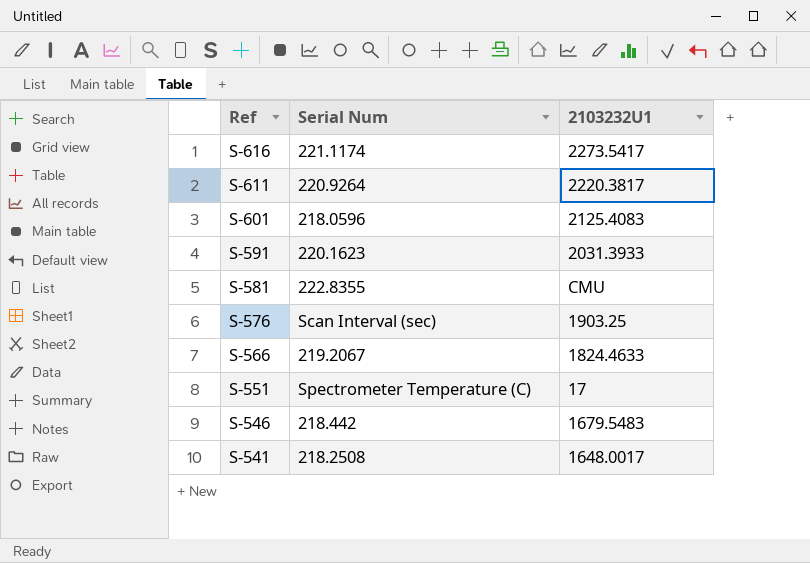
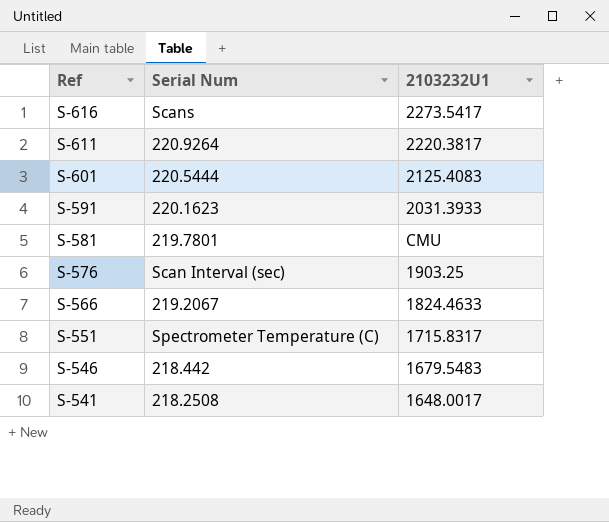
S-616 | Serial Num: 221.1174 -> Scans
S-601 | Serial Num: 218.0596 -> 220.5444
S-581 | Serial Num: 222.8355 -> 219.7801
S-551 | 2103232U1: 17 -> 1715.8317

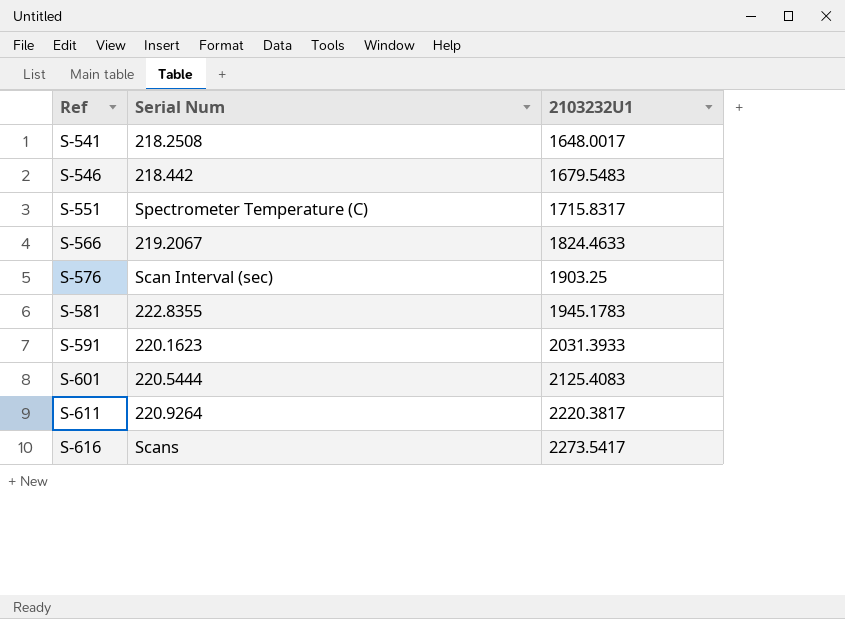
row order: Ref descending -> Ref ascending
S-581 | Serial Num: 219.7801 -> 222.8355
S-581 | 2103232U1: CMU -> 1945.1783

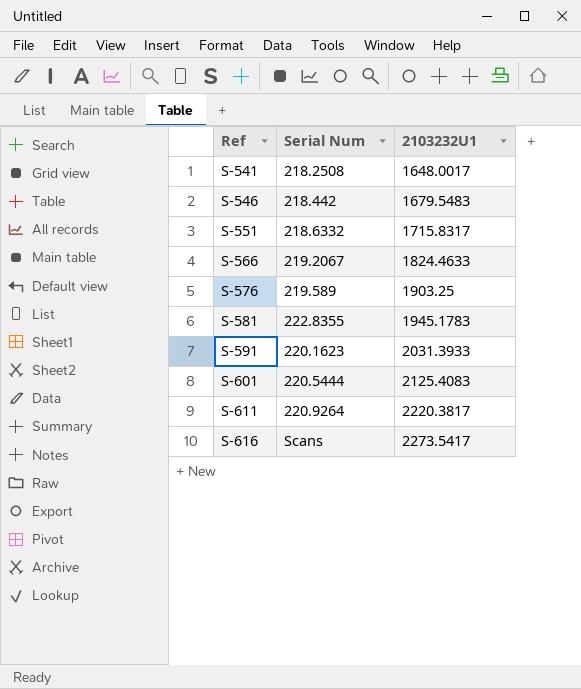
S-551 | Serial Num: Spectrometer Temperature (C) -> 218.6332
S-576 | Serial Num: Scan Interval (sec) -> 219.589

